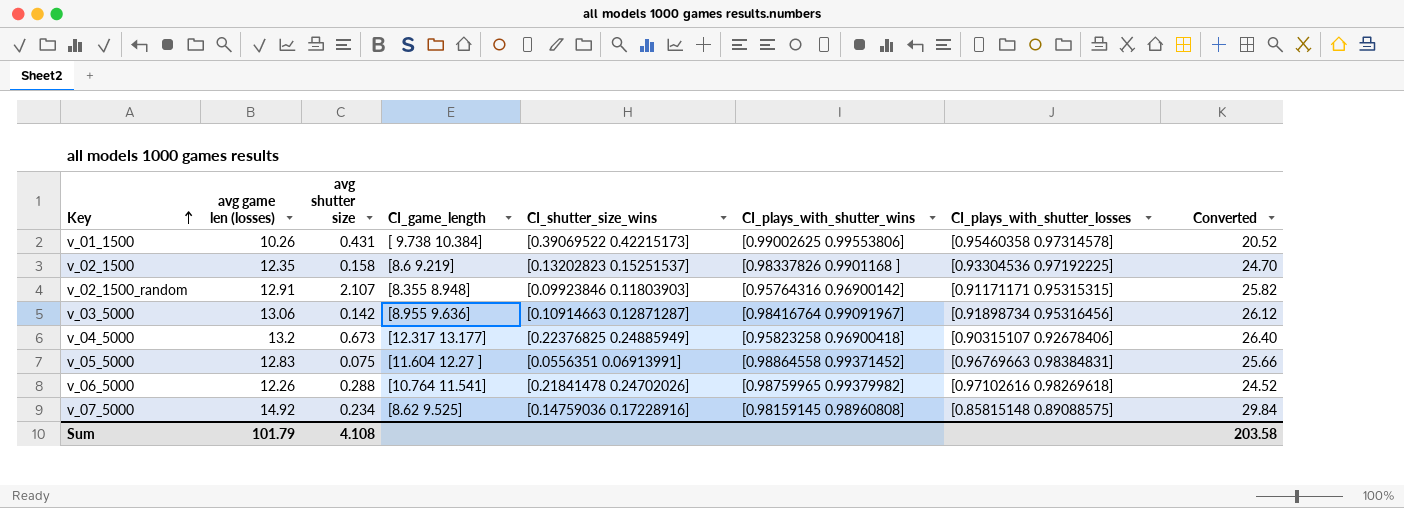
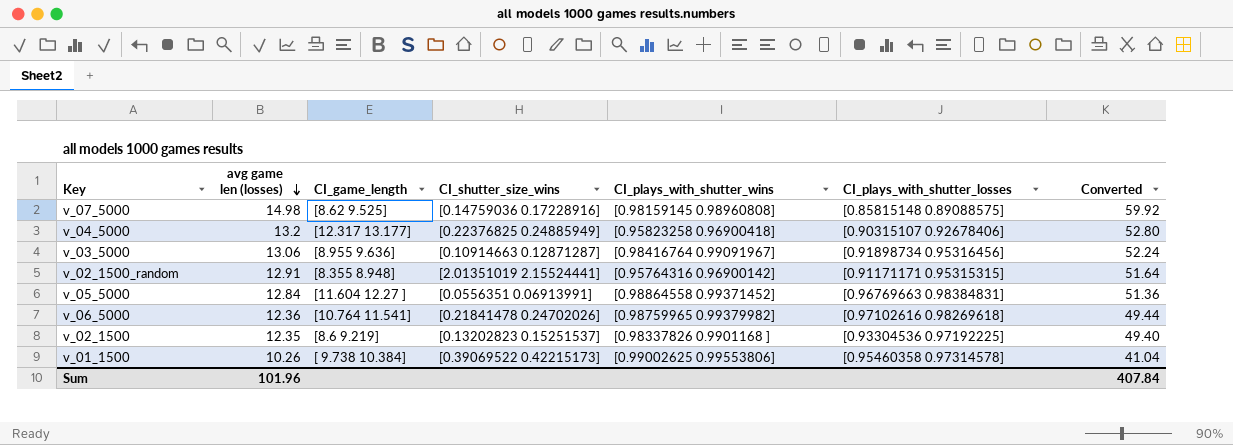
row order: Key ascending -> avg game len (losses) descending
column avg shutter size | position: 3 -> none
column Converted | formula: [avg game len (losses)] * 2 -> [avg game len (losses)] * 4
v_07_5000 | avg game len (losses): 14.92 -> 14.98
v_02_1500_random | CI_shutter_size_wins: [0.09923846 0.11803903] -> [2.01351019 2.15524441]
v_05_5000 | avg game len (losses): 12.83 -> 12.84
v_06_5000 | avg game len (losses): 12.26 -> 12.36
Sum | avg game len (losses): 101.79 -> 101.96
Sum | Converted: 203.58 -> 407.84

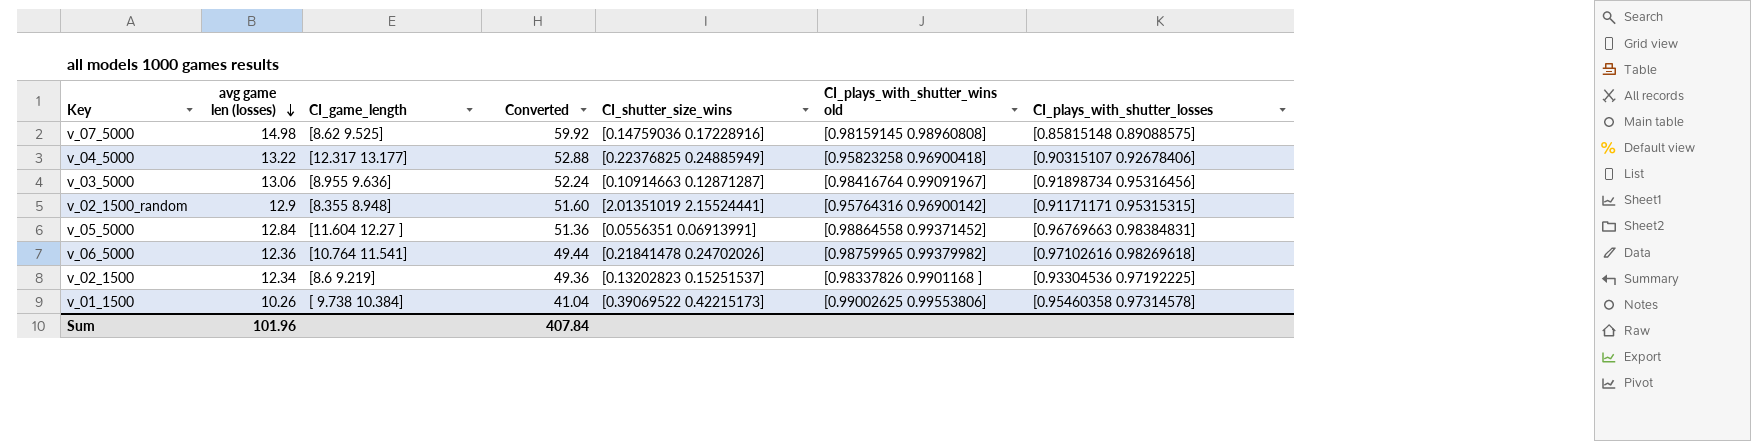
column Converted | position: 7 -> 4
column name: CI_plays_with_shutter_wins -> CI_plays_with_shutter_wins old
v_04_5000 | avg game len (losses): 13.2 -> 13.22
v_04_5000 | Converted: 52.80 -> 52.88
v_02_1500_random | avg game len (losses): 12.91 -> 12.9
v_02_1500_random | Converted: 51.64 -> 51.60
v_02_1500 | avg game len (losses): 12.35 -> 12.34
v_02_1500 | Converted: 49.40 -> 49.36

